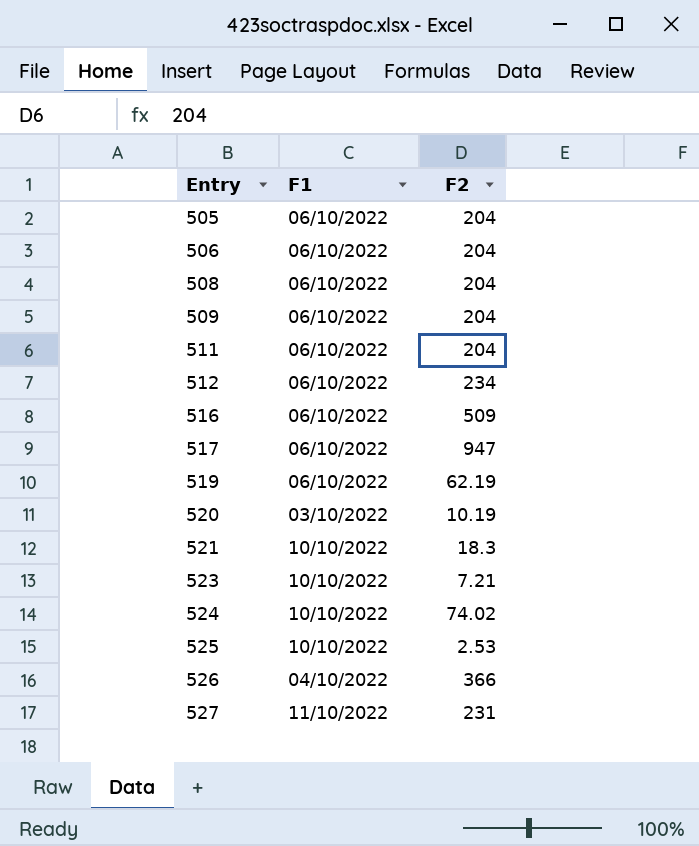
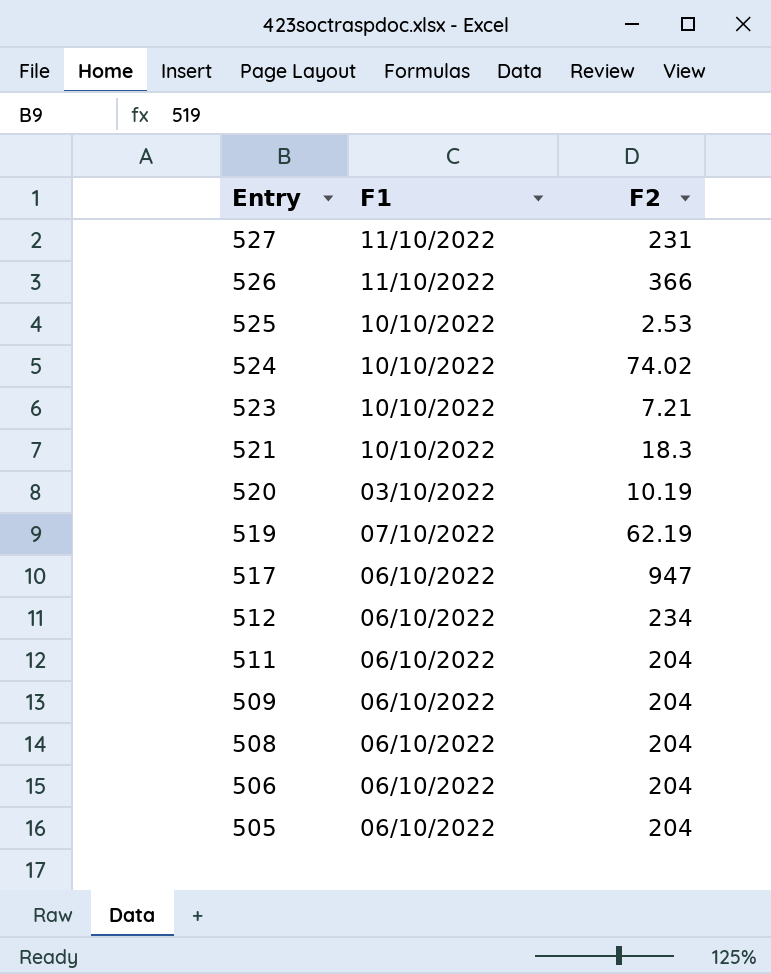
row order: Entry ascending -> Entry descending
row 516: 06/10/2022 | 509 -> none
526 | F1: 04/10/2022 -> 11/10/2022
519 | F1: 06/10/2022 -> 07/10/2022

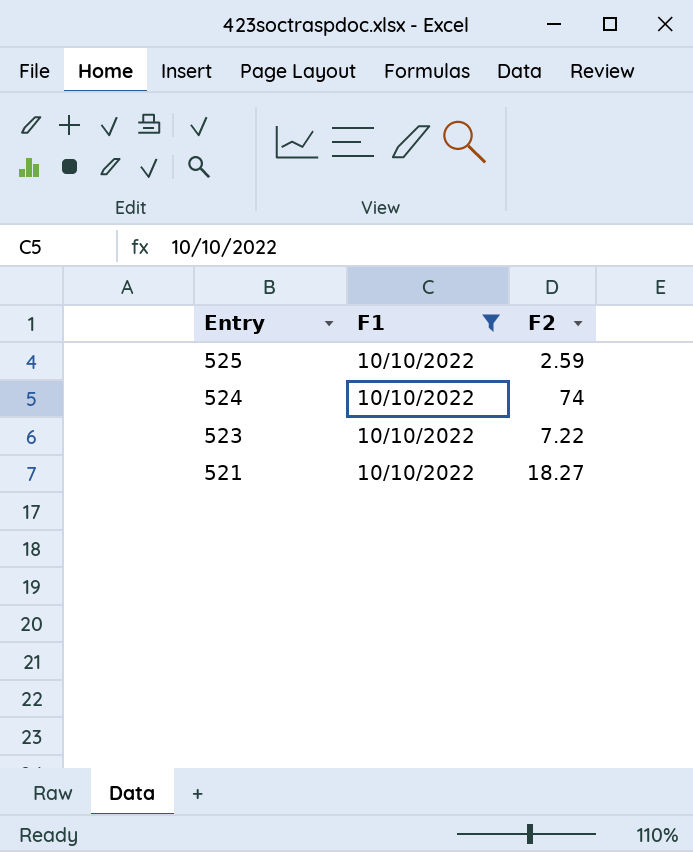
filter: none -> F1 = 10/10/2022
525 | F2: 2.53 -> 2.59
524 | F2: 74.02 -> 74
523 | F2: 7.21 -> 7.22
521 | F2: 18.3 -> 18.27

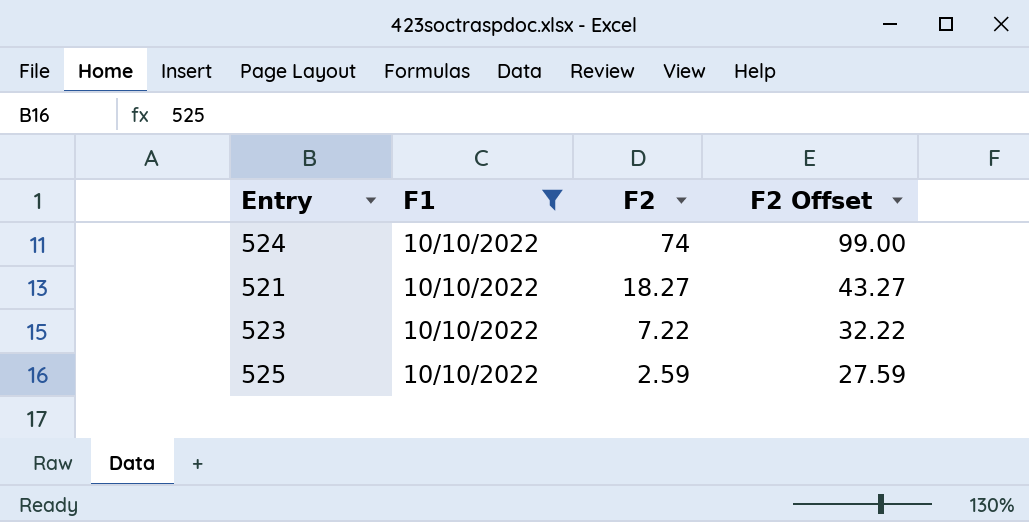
row order: Entry descending -> F2 descending
column F2 Offset | formula: none -> [F2] + 25

